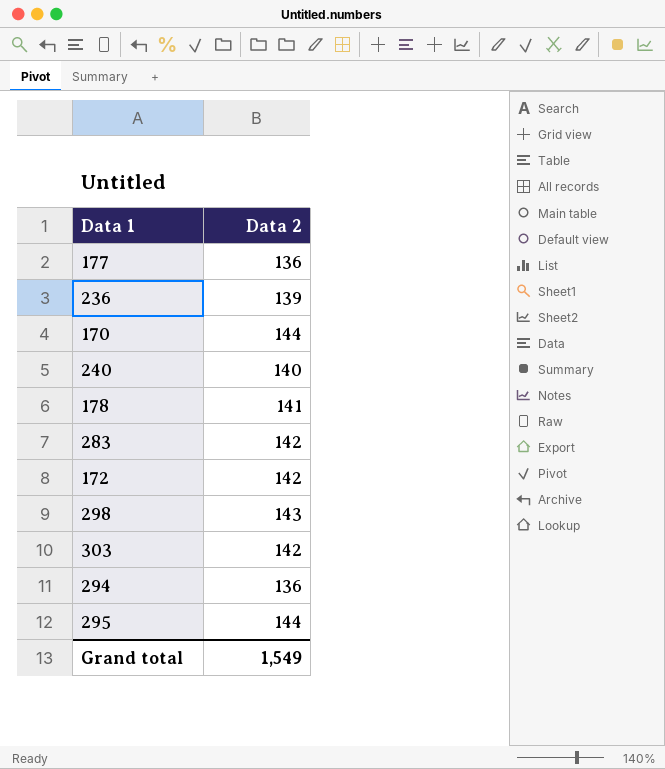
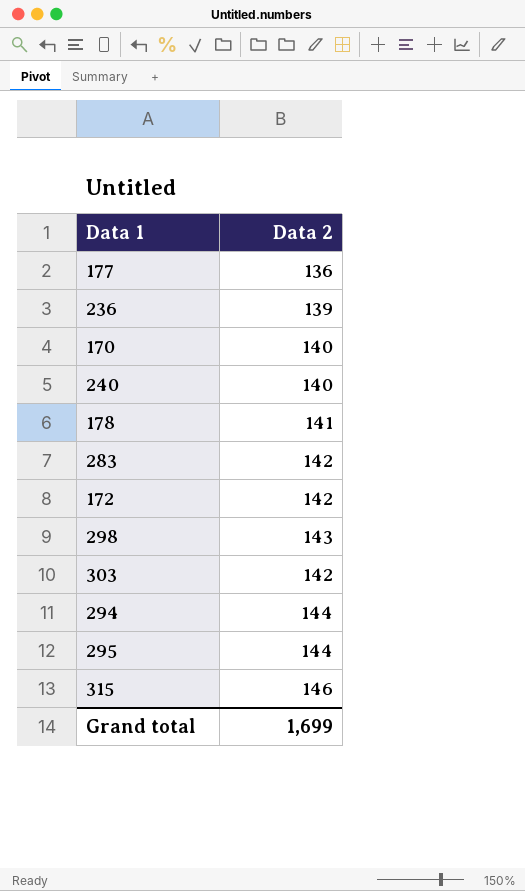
170 | Data 2: 144 -> 140
294 | Data 2: 136 -> 144
row 315: none -> 146
Grand total | Data 2: 1,549 -> 1,699

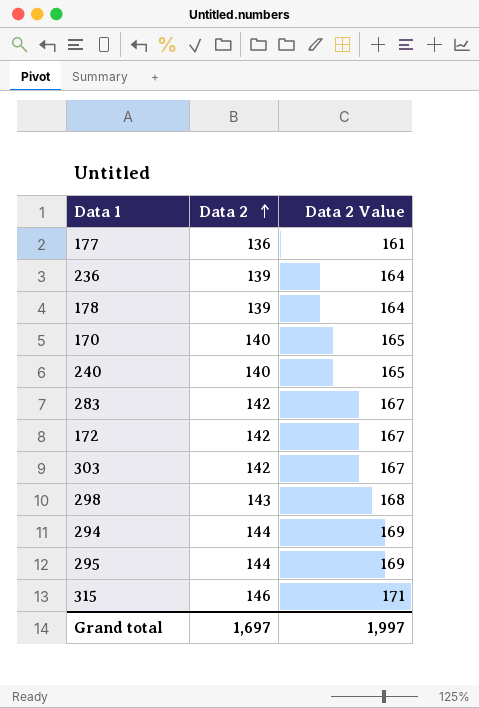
row order: none -> Data 2 ascending
column Data 2 Value | formula: none -> [Data 2] + 25
178 | Data 2: 141 -> 139
Grand total | Data 2: 1,699 -> 1,697

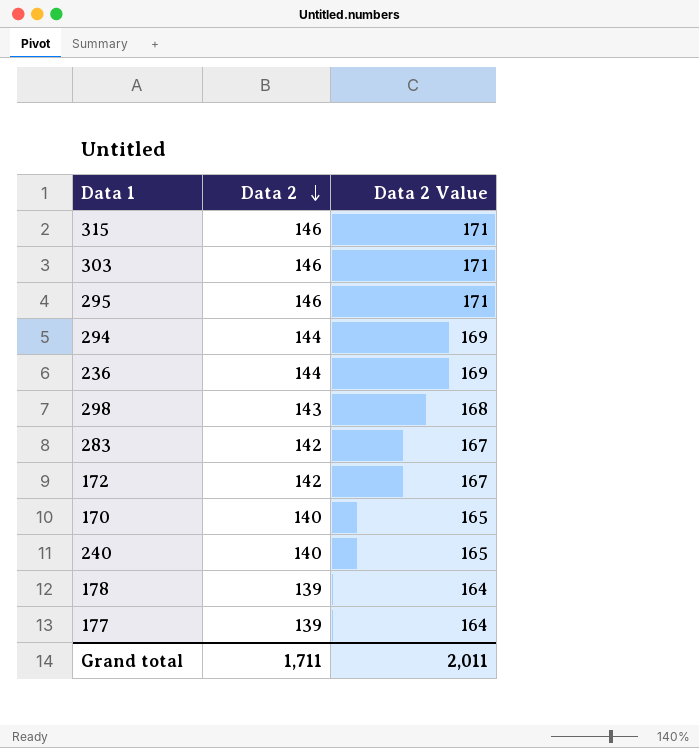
row order: Data 2 ascending -> Data 2 descending
303 | Data 2: 142 -> 146
303 | Data 2 Value: 167 -> 171
295 | Data 2: 144 -> 146
295 | Data 2 Value: 169 -> 171
236 | Data 2: 139 -> 144
236 | Data 2 Value: 164 -> 169
177 | Data 2: 136 -> 139
177 | Data 2 Value: 161 -> 164
Grand total | Data 2: 1,697 -> 1,711
Grand total | Data 2 Value: 1,997 -> 2,011

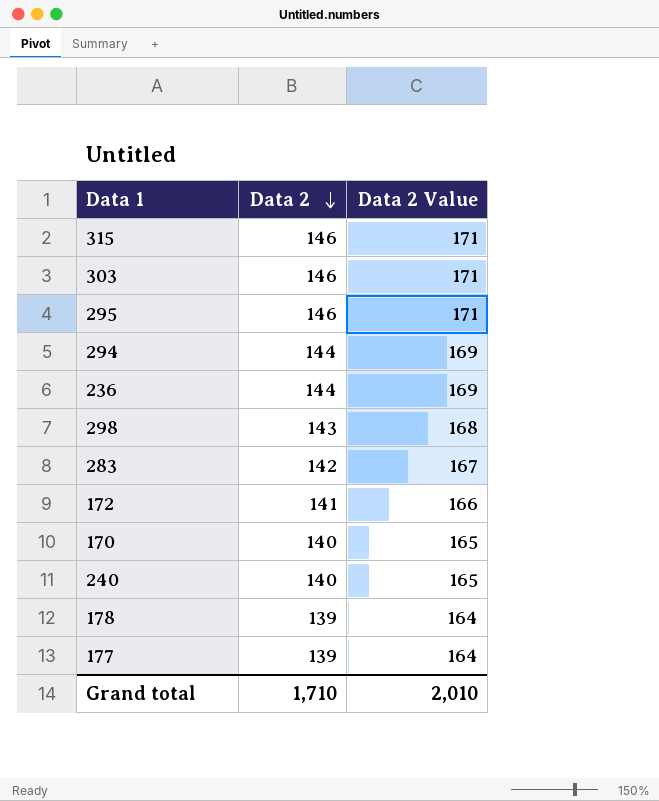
172 | Data 2: 142 -> 141
172 | Data 2 Value: 167 -> 166
Grand total | Data 2: 1,711 -> 1,710
Grand total | Data 2 Value: 2,011 -> 2,010

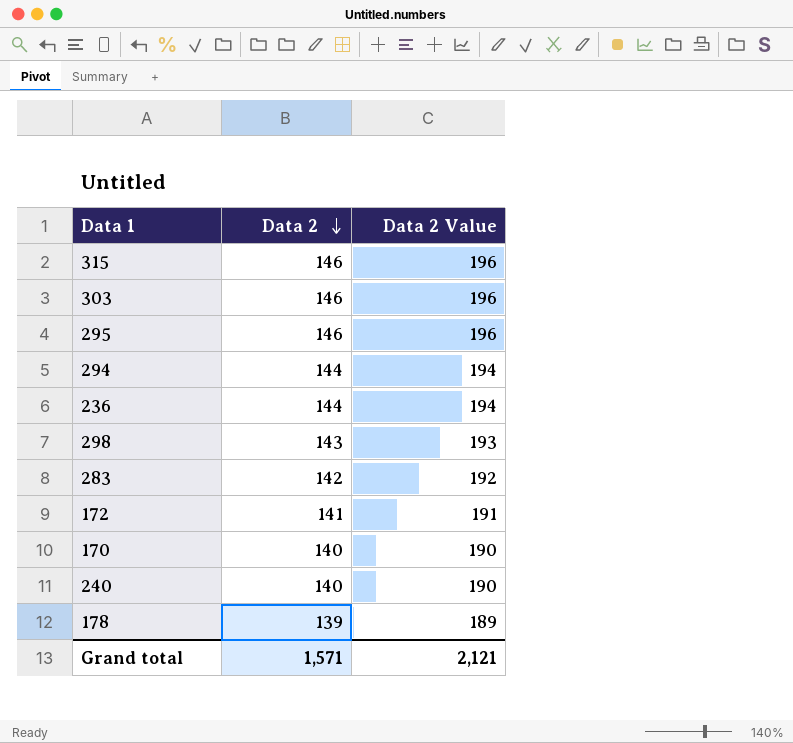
column Data 2 Value | formula: [Data 2] + 25 -> [Data 2] + 50
row 177: 139 | 164 -> none
Grand total | Data 2: 1,710 -> 1,571
Grand total | Data 2 Value: 2,010 -> 2,121

